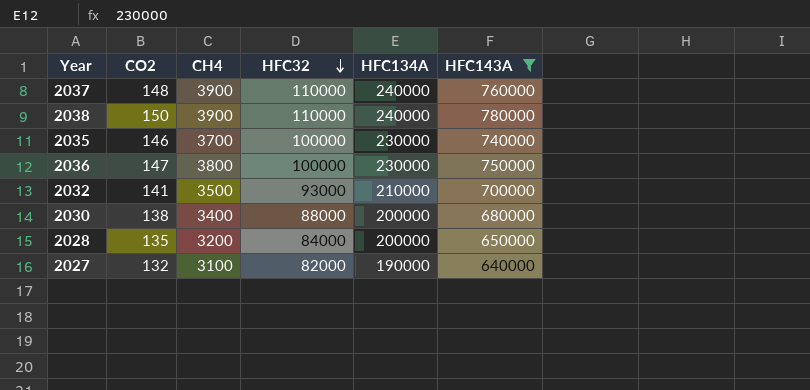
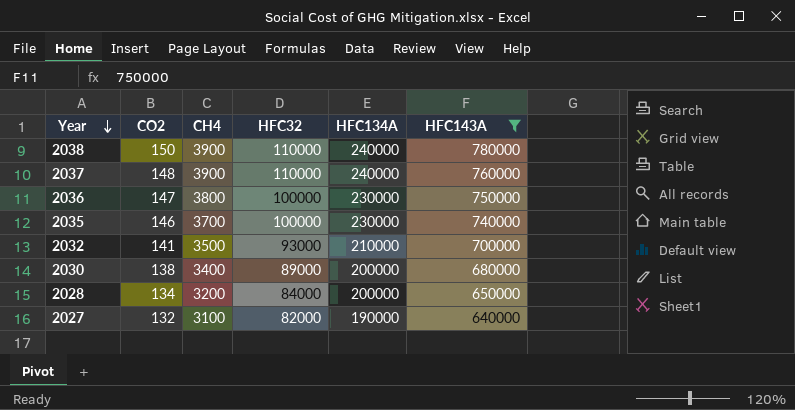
row order: HFC32 descending -> Year descending
2030 | HFC32: 88000 -> 89000
2028 | CO2: 135 -> 134

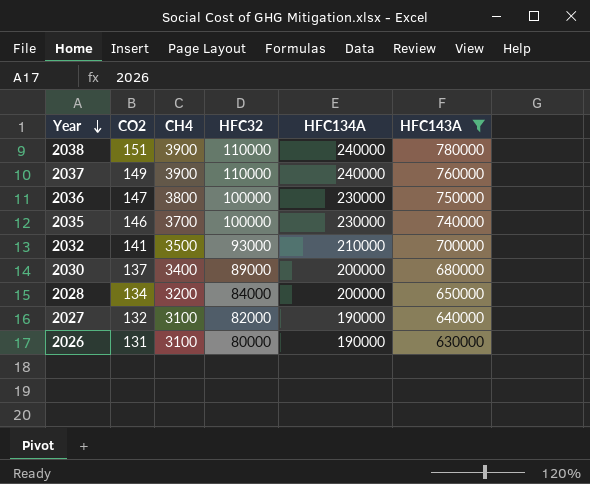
2038 | CO2: 150 -> 151
2037 | CO2: 148 -> 149
2030 | CO2: 138 -> 137
row 2026: none -> 131 | 3100 | 80000 | 190000 | 630000

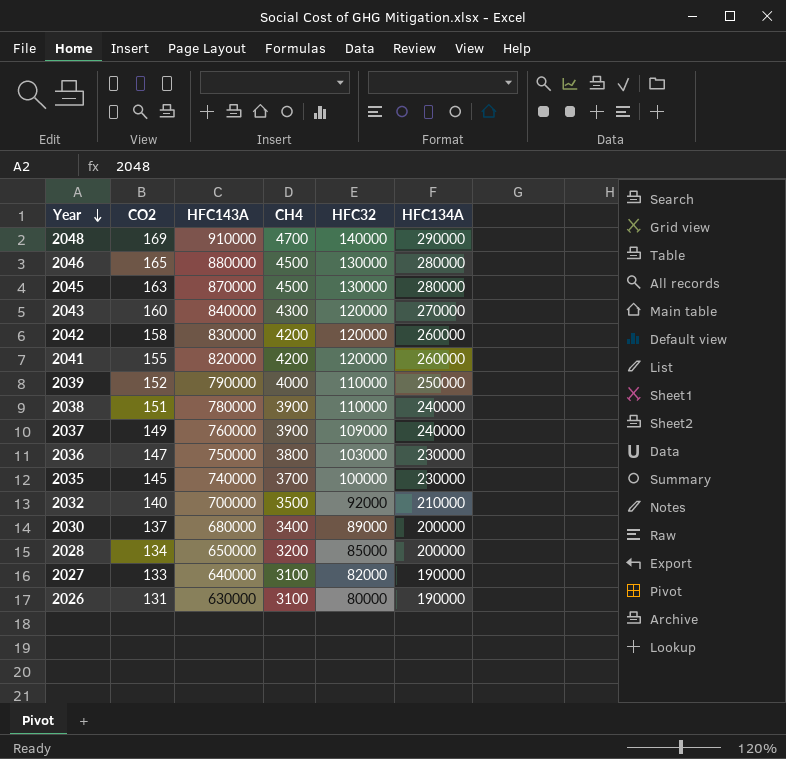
filter: HFC143A <= 780000 -> none
column HFC143A | position: 6 -> 3
2037 | HFC32: 110000 -> 109000
2036 | HFC32: 100000 -> 103000
2035 | CO2: 146 -> 145
2032 | CO2: 141 -> 140
2032 | HFC32: 93000 -> 92000
2028 | HFC32: 84000 -> 85000
2027 | CO2: 132 -> 133

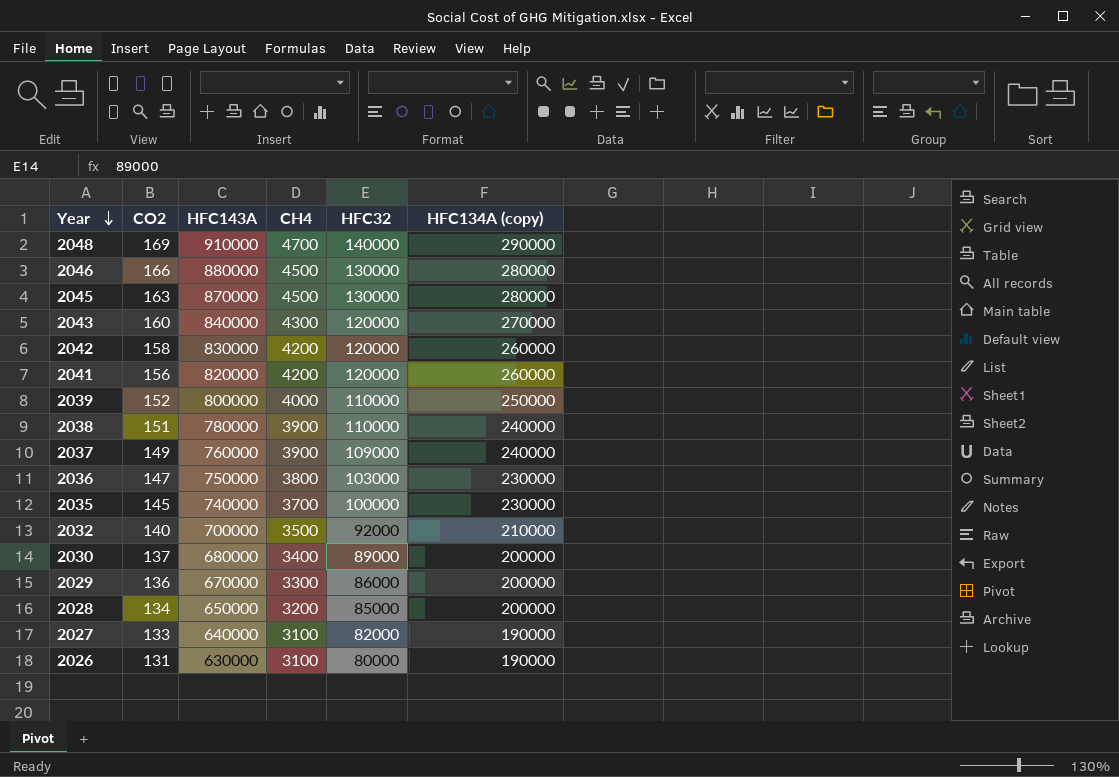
column name: HFC134A -> HFC134A (copy)
2046 | CO2: 165 -> 166
2041 | CO2: 155 -> 156
2039 | HFC143A: 790000 -> 800000
row 2029: none -> 136 | 670000 | 3300 | 86000 | 200000

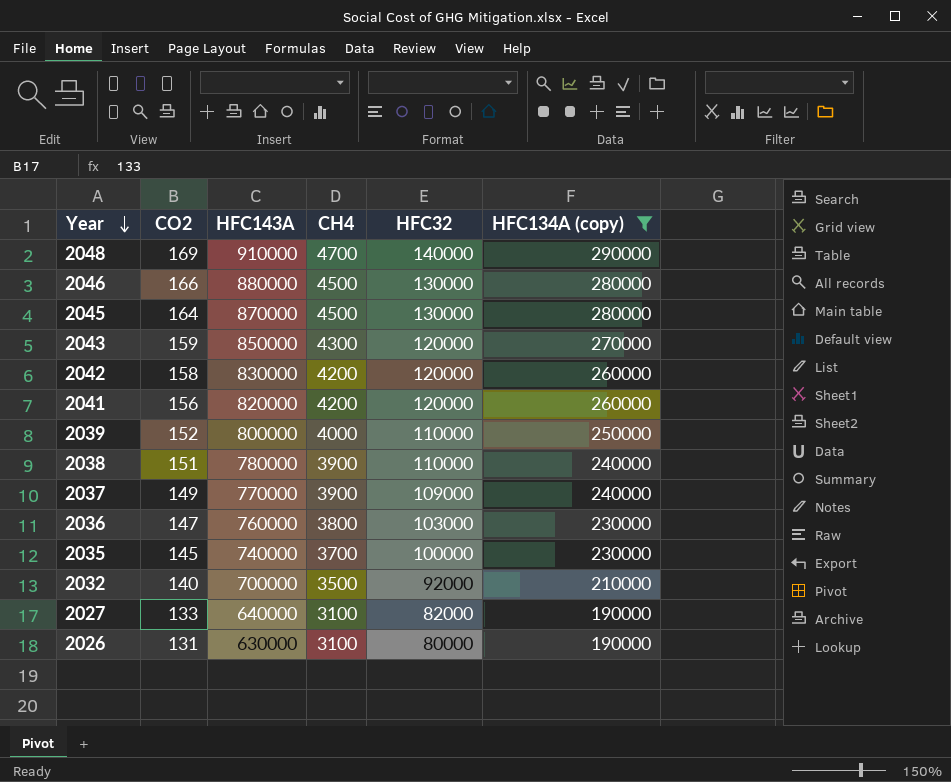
filter: none -> HFC134A (copy) != 200000
2045 | CO2: 163 -> 164
2043 | CO2: 160 -> 159
2043 | HFC143A: 840000 -> 850000
2037 | HFC143A: 760000 -> 770000
2036 | HFC143A: 750000 -> 760000

